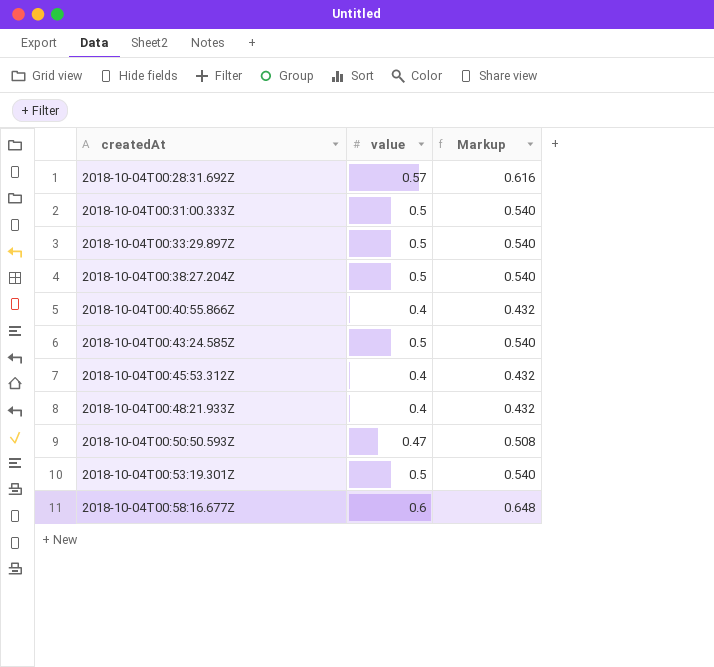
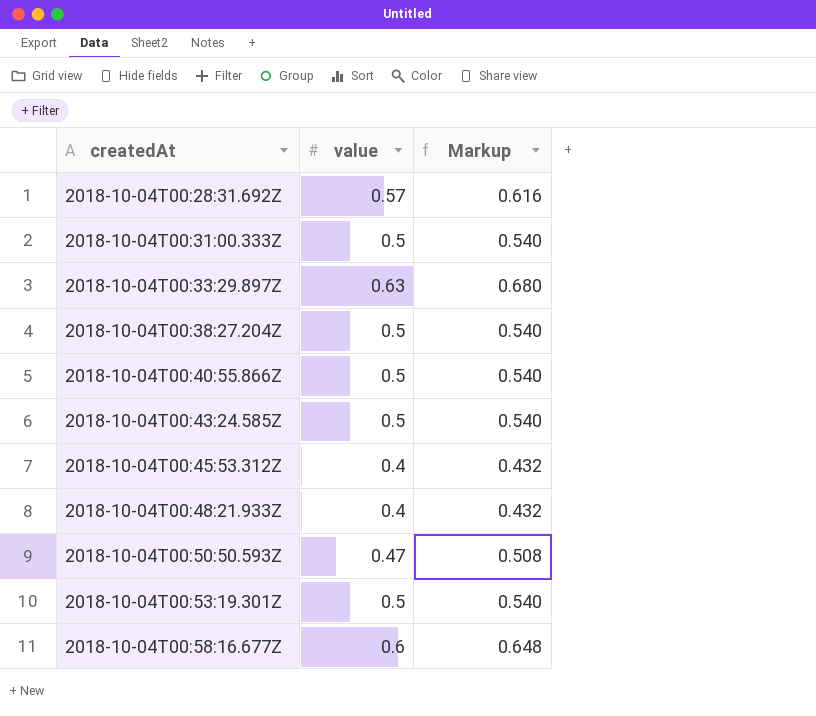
2018-10-04T00:33:29.897Z | value: 0.5 -> 0.63
2018-10-04T00:33:29.897Z | Markup: 0.540 -> 0.680
2018-10-04T00:40:55.866Z | value: 0.4 -> 0.5
2018-10-04T00:40:55.866Z | Markup: 0.432 -> 0.540

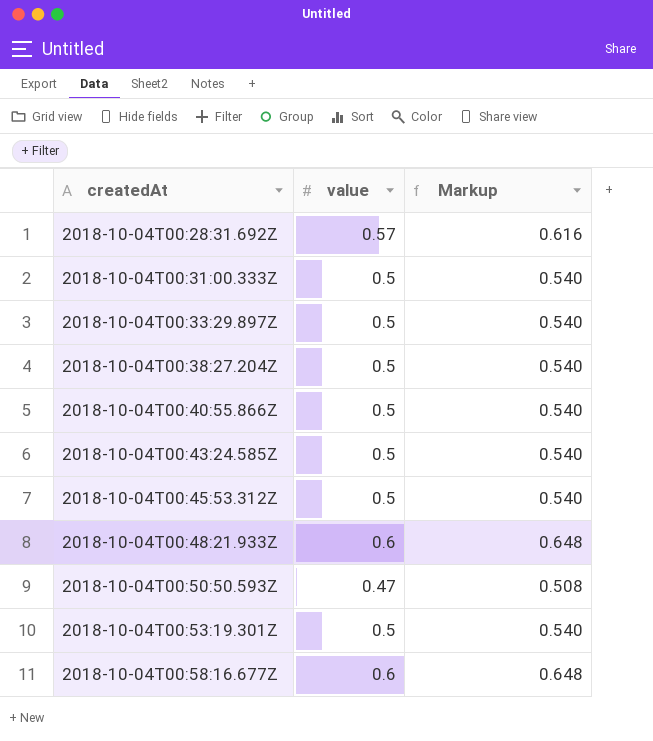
2018-10-04T00:33:29.897Z | value: 0.63 -> 0.5
2018-10-04T00:33:29.897Z | Markup: 0.680 -> 0.540
2018-10-04T00:45:53.312Z | value: 0.4 -> 0.5
2018-10-04T00:45:53.312Z | Markup: 0.432 -> 0.540
2018-10-04T00:48:21.933Z | value: 0.4 -> 0.6
2018-10-04T00:48:21.933Z | Markup: 0.432 -> 0.648

